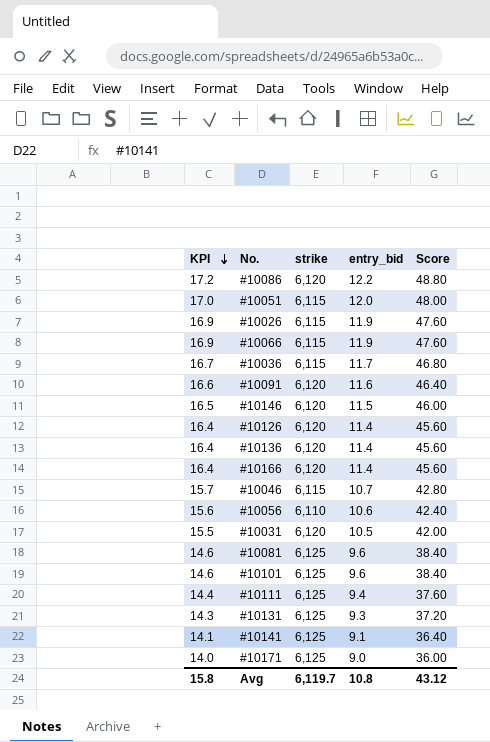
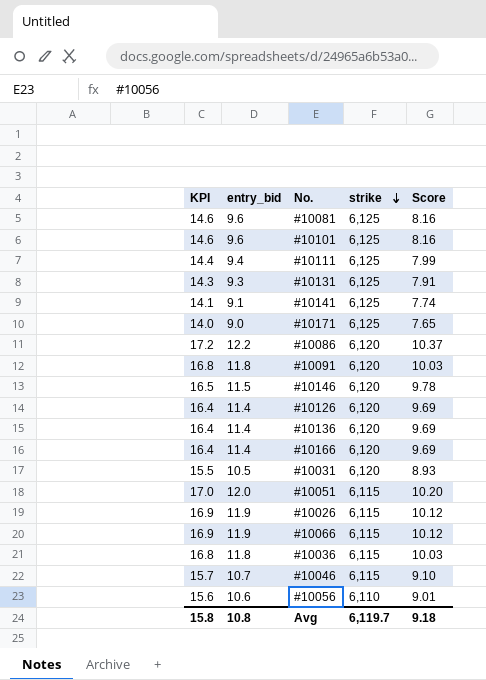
row order: KPI descending -> strike descending
column entry_bid | position: 4 -> 2
column Score | formula: [entry_bid] * 4 -> [entry_bid] * 0.85
#10091 | KPI: 16.6 -> 16.8
#10091 | entry_bid: 11.6 -> 11.8
#10036 | KPI: 16.7 -> 16.8
#10036 | entry_bid: 11.7 -> 11.8
Avg | Score: 43.12 -> 9.18

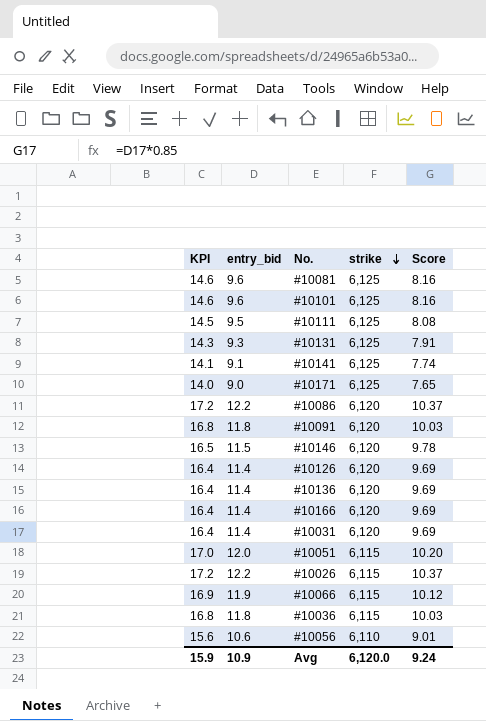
row #10046: 15.7 | 10.7 | 6,115 | 9.10 -> none
#10111 | KPI: 14.4 -> 14.5
#10111 | entry_bid: 9.4 -> 9.5
#10111 | Score: 7.99 -> 8.08
#10031 | KPI: 15.5 -> 16.4
#10031 | entry_bid: 10.5 -> 11.4
#10031 | Score: 8.93 -> 9.69
#10026 | KPI: 16.9 -> 17.2
#10026 | entry_bid: 11.9 -> 12.2
#10026 | Score: 10.12 -> 10.37
Avg | KPI: 15.8 -> 15.9
Avg | entry_bid: 10.8 -> 10.9
Avg | strike: 6,119.7 -> 6,120.0
Avg | Score: 9.18 -> 9.24

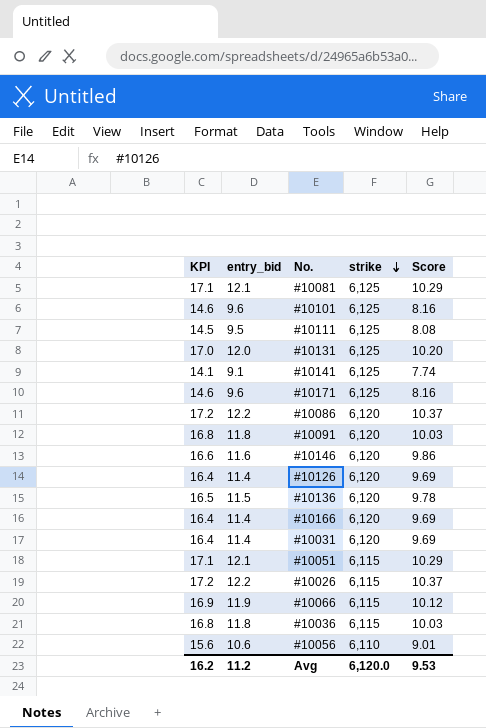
#10081 | KPI: 14.6 -> 17.1
#10081 | entry_bid: 9.6 -> 12.1
#10081 | Score: 8.16 -> 10.29
#10131 | KPI: 14.3 -> 17.0
#10131 | entry_bid: 9.3 -> 12.0
#10131 | Score: 7.91 -> 10.20
#10171 | KPI: 14.0 -> 14.6
#10171 | entry_bid: 9.0 -> 9.6
#10171 | Score: 7.65 -> 8.16
#10146 | KPI: 16.5 -> 16.6
#10146 | entry_bid: 11.5 -> 11.6
#10146 | Score: 9.78 -> 9.86
#10136 | KPI: 16.4 -> 16.5
#10136 | entry_bid: 11.4 -> 11.5
#10136 | Score: 9.69 -> 9.78
#10051 | KPI: 17.0 -> 17.1
#10051 | entry_bid: 12.0 -> 12.1
#10051 | Score: 10.20 -> 10.29
Avg | KPI: 15.9 -> 16.2
Avg | entry_bid: 10.9 -> 11.2
Avg | Score: 9.24 -> 9.53

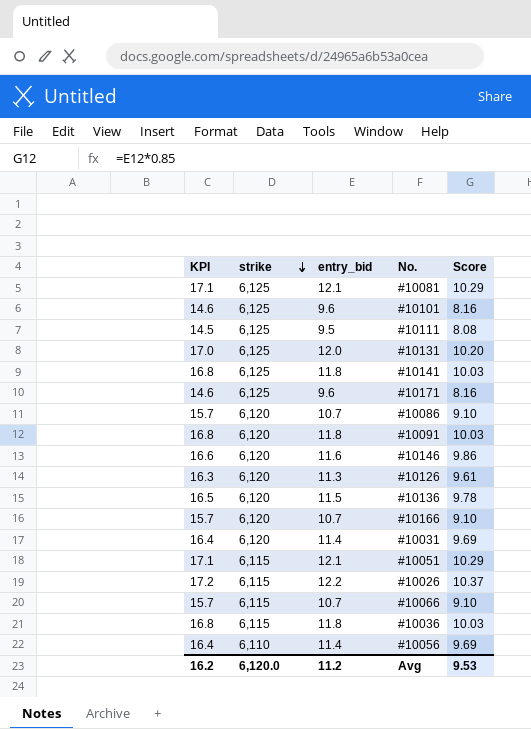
column strike | position: 4 -> 2
#10141 | KPI: 14.1 -> 16.8
#10141 | entry_bid: 9.1 -> 11.8
#10141 | Score: 7.74 -> 10.03
#10086 | KPI: 17.2 -> 15.7
#10086 | entry_bid: 12.2 -> 10.7
#10086 | Score: 10.37 -> 9.10
#10126 | KPI: 16.4 -> 16.3
#10126 | entry_bid: 11.4 -> 11.3
#10126 | Score: 9.69 -> 9.61
#10166 | KPI: 16.4 -> 15.7
#10166 | entry_bid: 11.4 -> 10.7
#10166 | Score: 9.69 -> 9.10
#10066 | KPI: 16.9 -> 15.7
#10066 | entry_bid: 11.9 -> 10.7
#10066 | Score: 10.12 -> 9.10
#10056 | KPI: 15.6 -> 16.4
#10056 | entry_bid: 10.6 -> 11.4
#10056 | Score: 9.01 -> 9.69

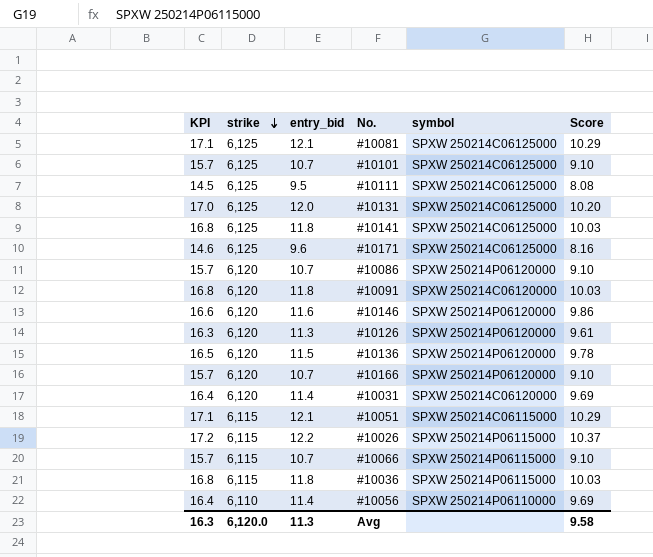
column symbol | position: none -> 5
#10101 | KPI: 14.6 -> 15.7
#10101 | entry_bid: 9.6 -> 10.7
#10101 | Score: 8.16 -> 9.10
Avg | KPI: 16.2 -> 16.3
Avg | entry_bid: 11.2 -> 11.3
Avg | Score: 9.53 -> 9.58

